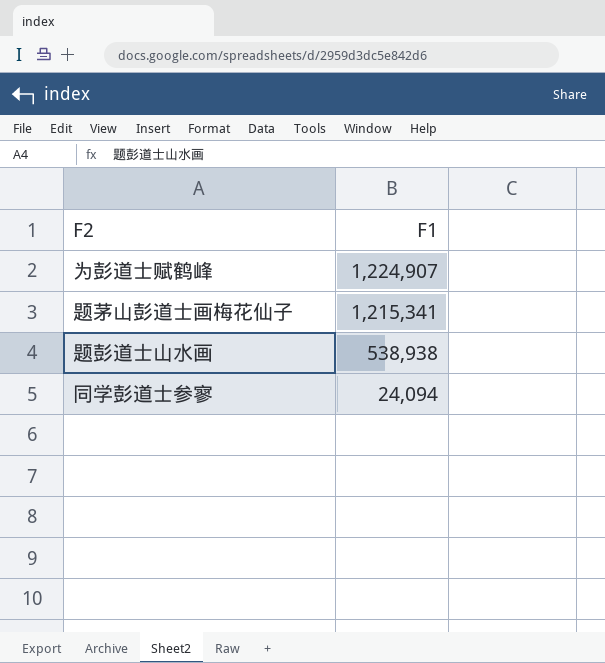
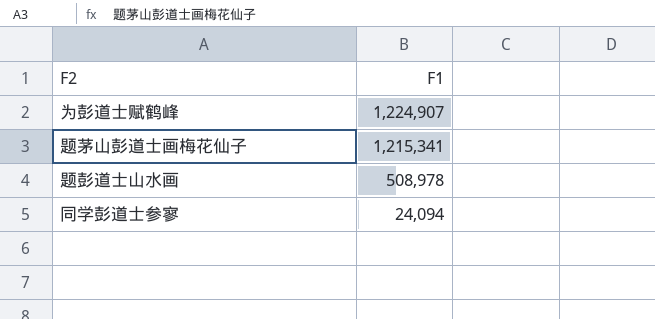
题彭道士山水画 | F1: 538,938 -> 508,978

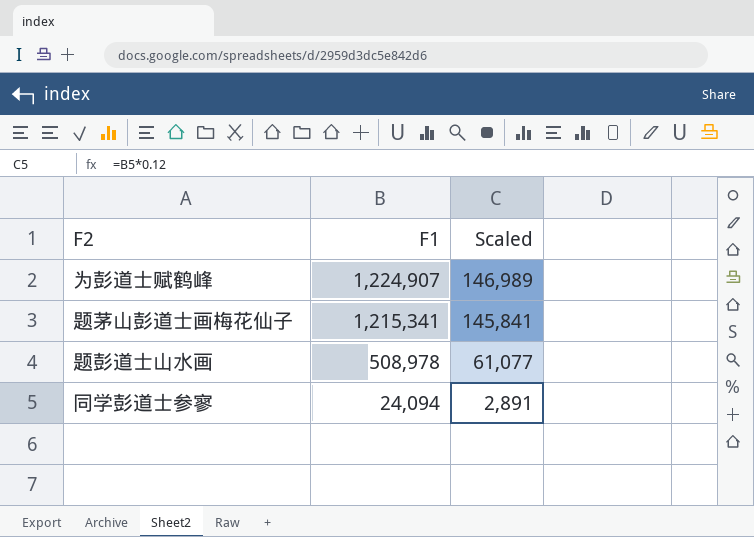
column Scaled | formula: none -> [F1] * 0.12

